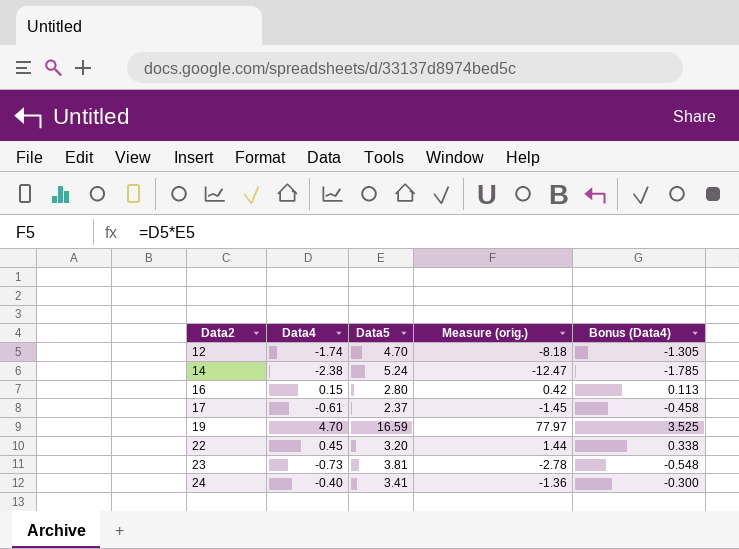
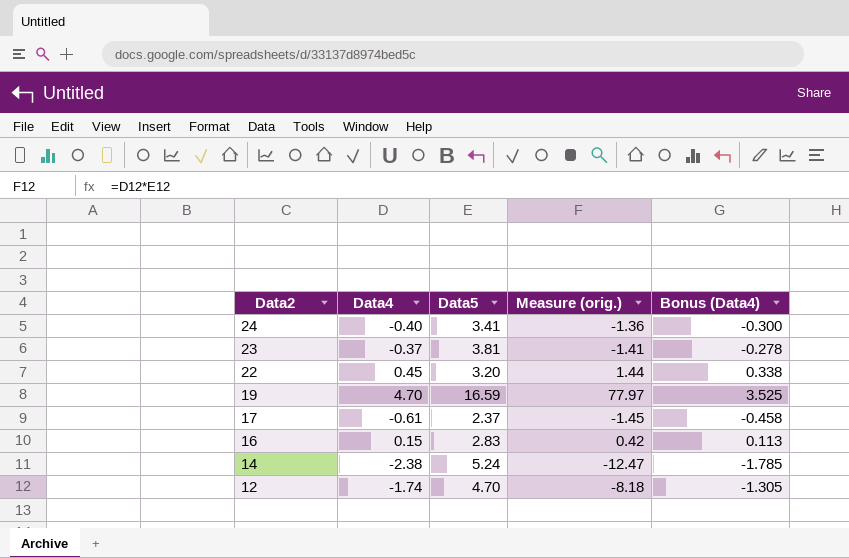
row order: Data2 ascending -> Data2 descending
23 | Data4: -0.73 -> -0.37
23 | Measure (orig.): -2.78 -> -1.41
23 | Bonus (Data4): -0.548 -> -0.278
16 | Data5: 2.80 -> 2.83

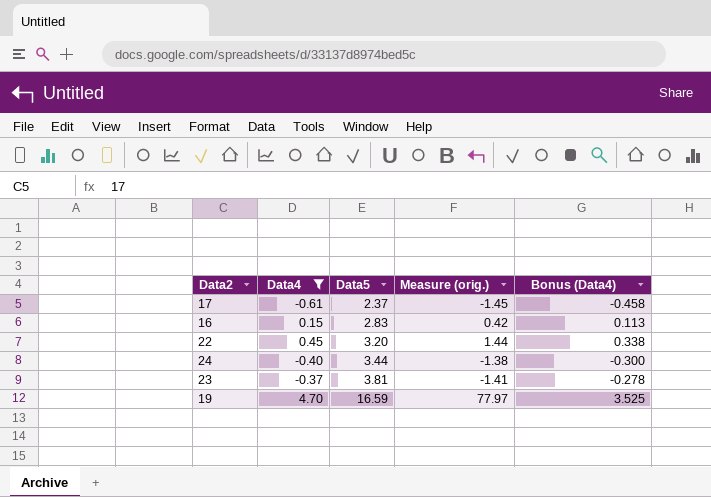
filter: none -> Data4 >= -0.61
row order: Data2 descending -> Data5 ascending
24 | Data5: 3.41 -> 3.44
24 | Measure (orig.): -1.36 -> -1.38

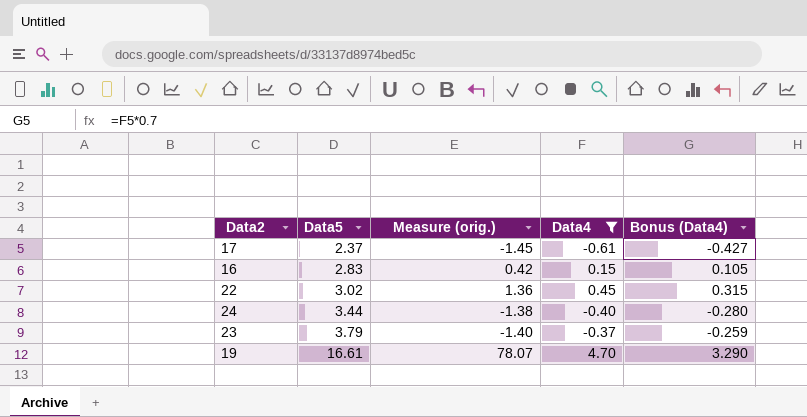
column Data4 | position: 2 -> 4
column Bonus (Data4) | formula: [Data4] * 0.75 -> [Data4] * 0.7
22 | Data5: 3.20 -> 3.02
22 | Measure (orig.): 1.44 -> 1.36
23 | Data5: 3.81 -> 3.79
23 | Measure (orig.): -1.41 -> -1.40
19 | Data5: 16.59 -> 16.61
19 | Measure (orig.): 77.97 -> 78.07

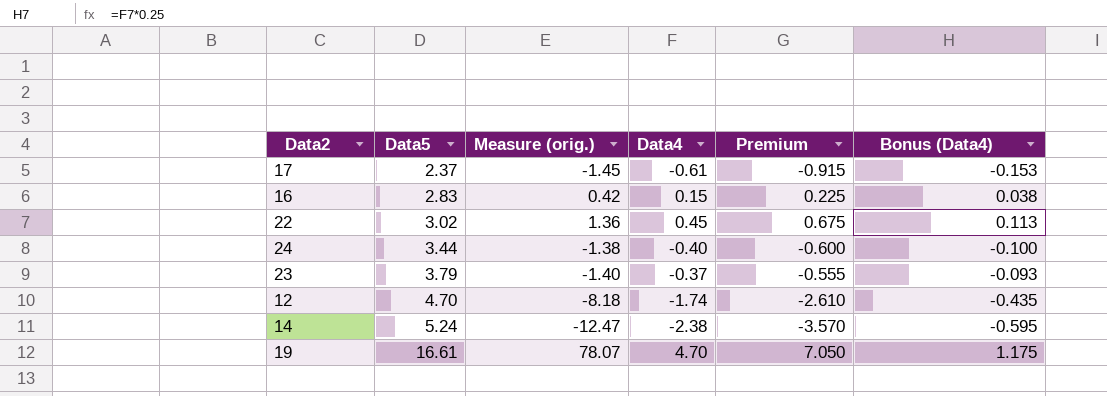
filter: Data4 >= -0.61 -> none
column Premium | formula: none -> [Data4] * 1.5
column Bonus (Data4) | formula: [Data4] * 0.7 -> [Data4] * 0.25

